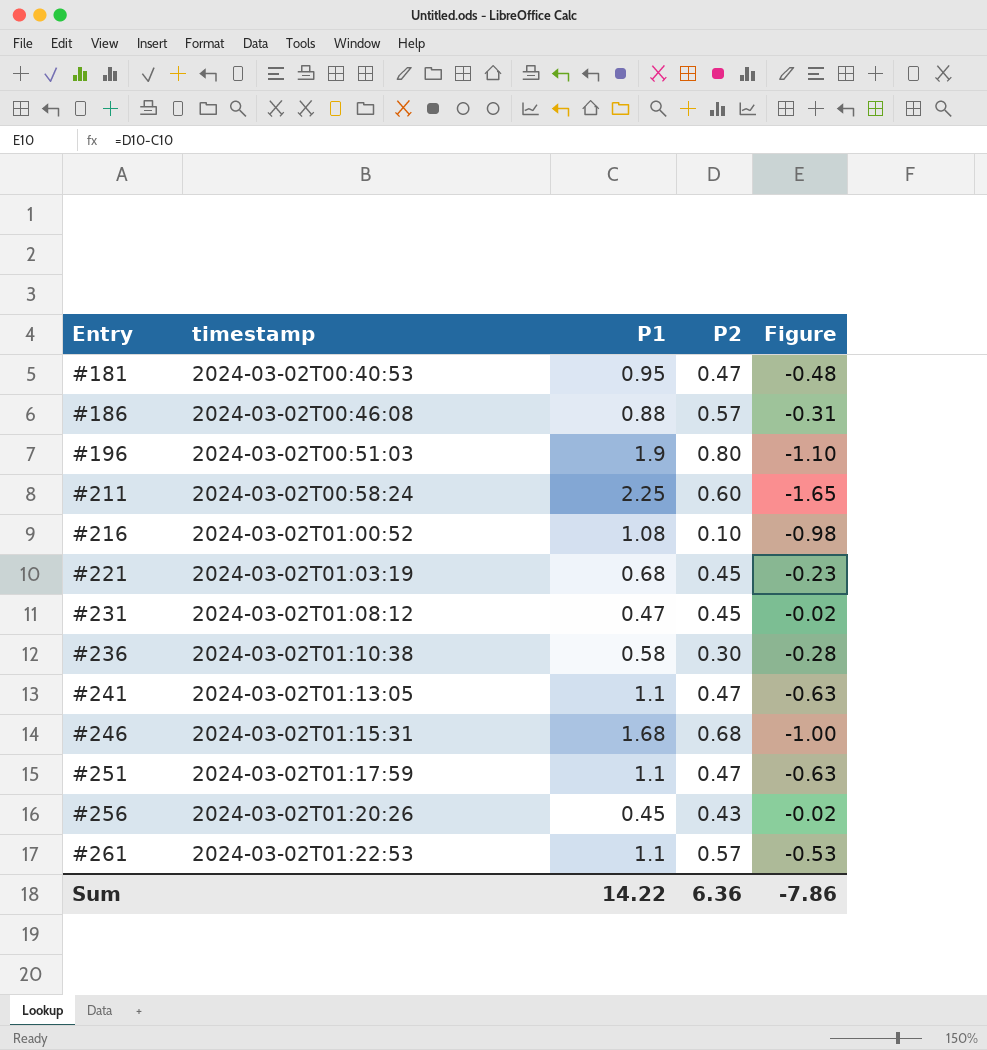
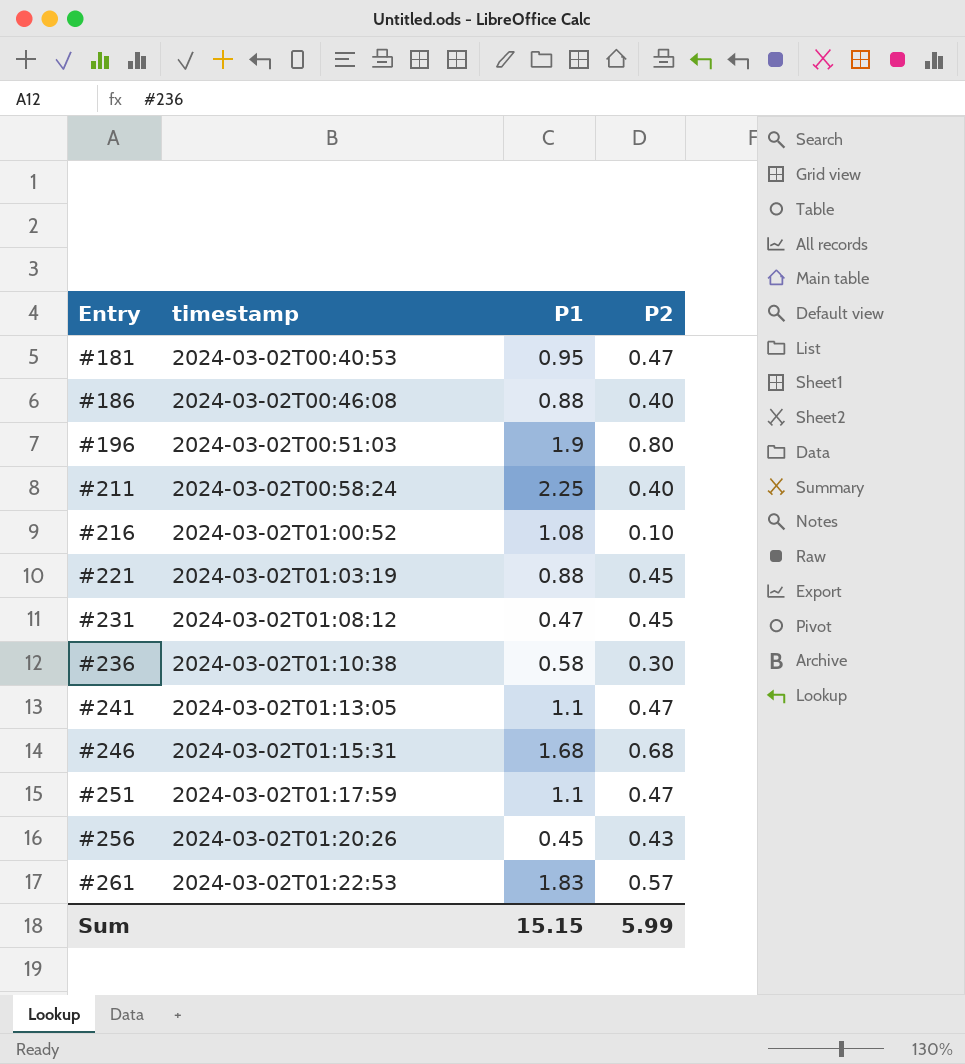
column Figure | formula: [P2] - [P1] -> none
#186 | P2: 0.57 -> 0.40
#211 | P2: 0.60 -> 0.40
#221 | P1: 0.68 -> 0.88
#261 | P1: 1.1 -> 1.83
Sum | P1: 14.22 -> 15.15
Sum | P2: 6.36 -> 5.99

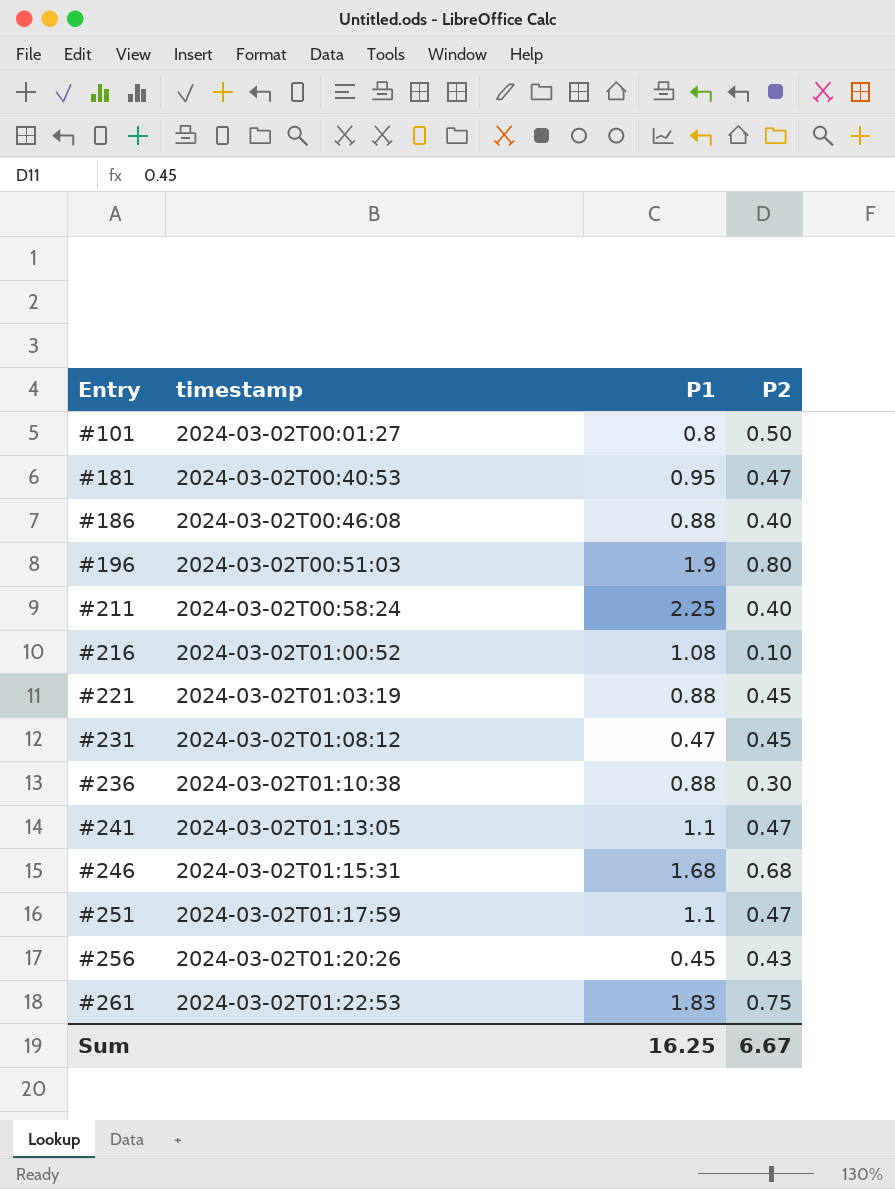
row #101: none -> 2024-03-02T00:01:27 | 0.8 | 0.50
#236 | P1: 0.58 -> 0.88
#261 | P2: 0.57 -> 0.75
Sum | P1: 15.15 -> 16.25
Sum | P2: 5.99 -> 6.67

